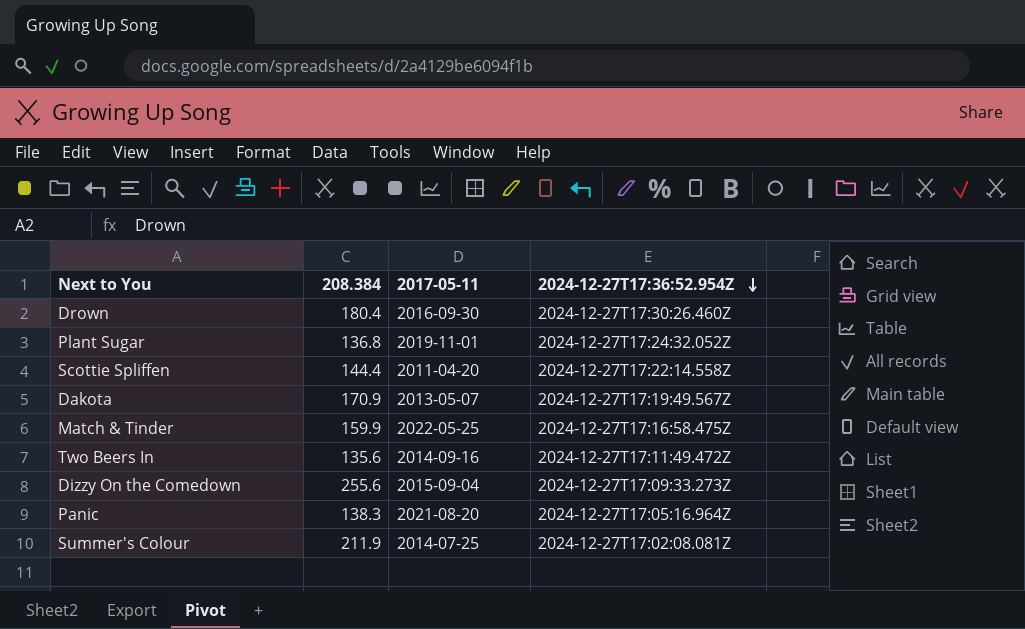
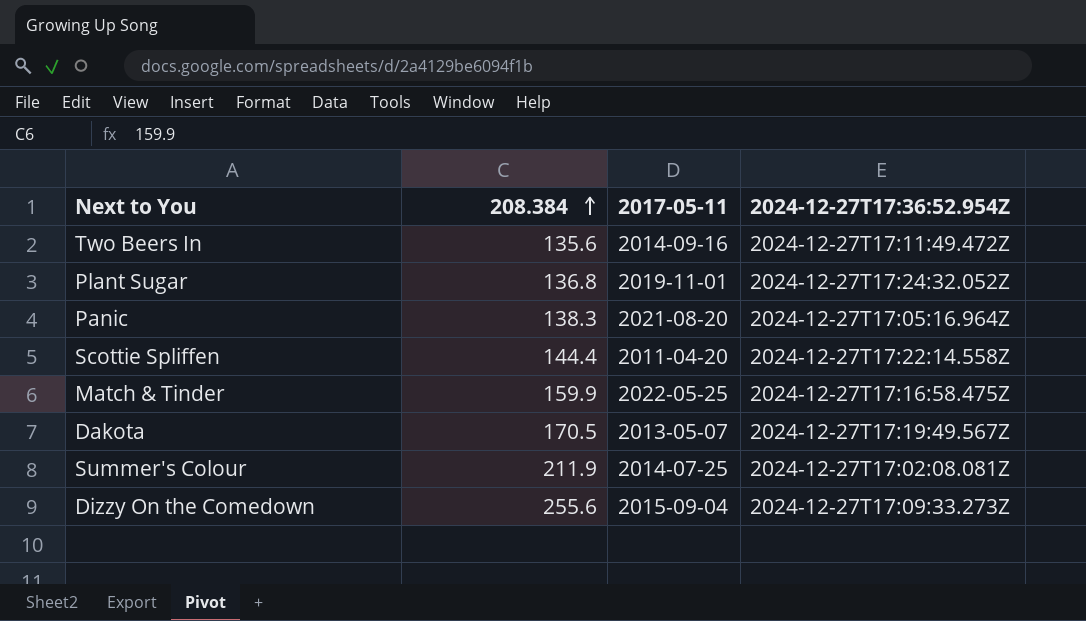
row order: 2024-12-27T17:36:52.954Z descending -> 208.384 ascending
row Drown: 180.4 | 2016-09-30 | 2024-12-27T17:30:26.460Z -> none
Dakota | 208.384: 170.9 -> 170.5

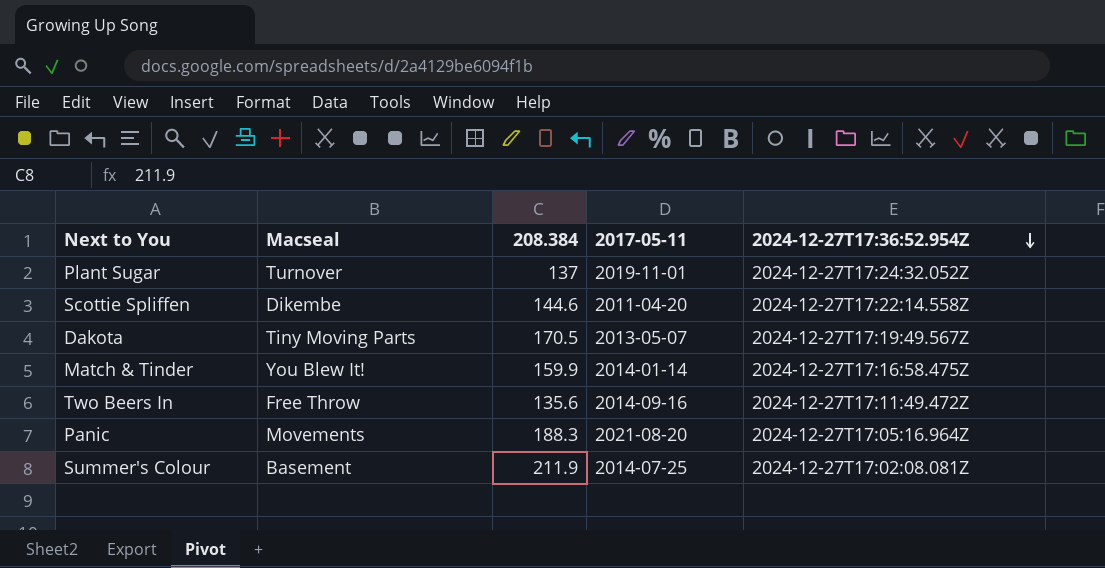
row order: 208.384 ascending -> 2024-12-27T17:36:52.954Z descending
column Macseal | position: none -> 2
row Dizzy On the Comedown: 255.6 | 2015-09-04 | 2024-12-27T17:09:33.273Z -> none
Plant Sugar | 208.384: 136.8 -> 137
Scottie Spliffen | 208.384: 144.4 -> 144.6
Match & Tinder | 2017-05-11: 2022-05-25 -> 2014-01-14
Panic | 208.384: 138.3 -> 188.3

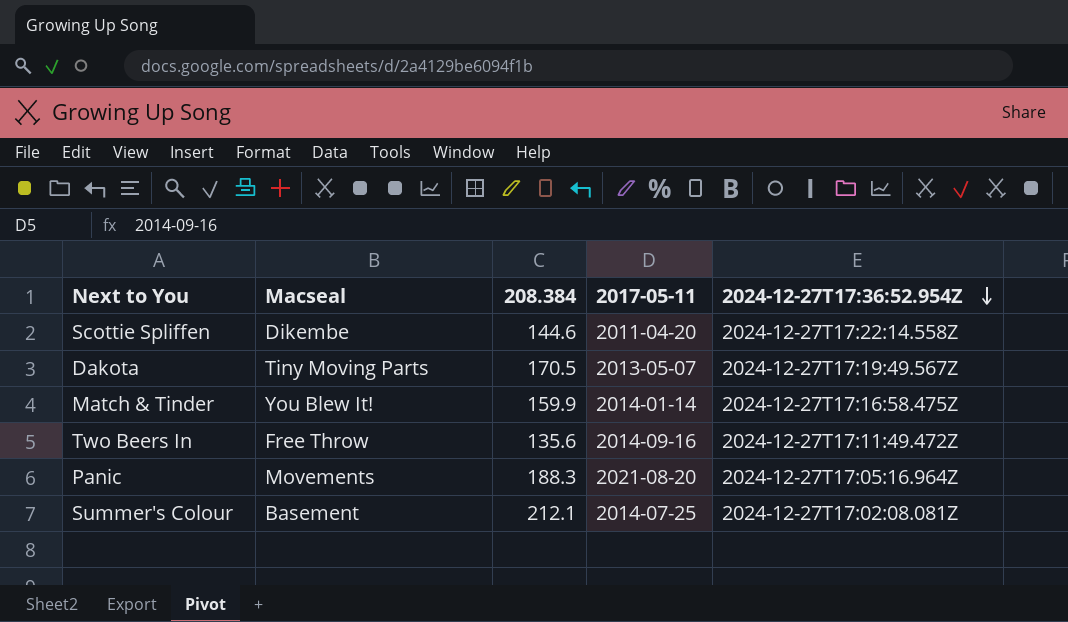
row Plant Sugar: Turnover | 137 | 2019-11-01 | 2024-12-27T17:24:32.052Z -> none
Summer's Colour | 208.384: 211.9 -> 212.1

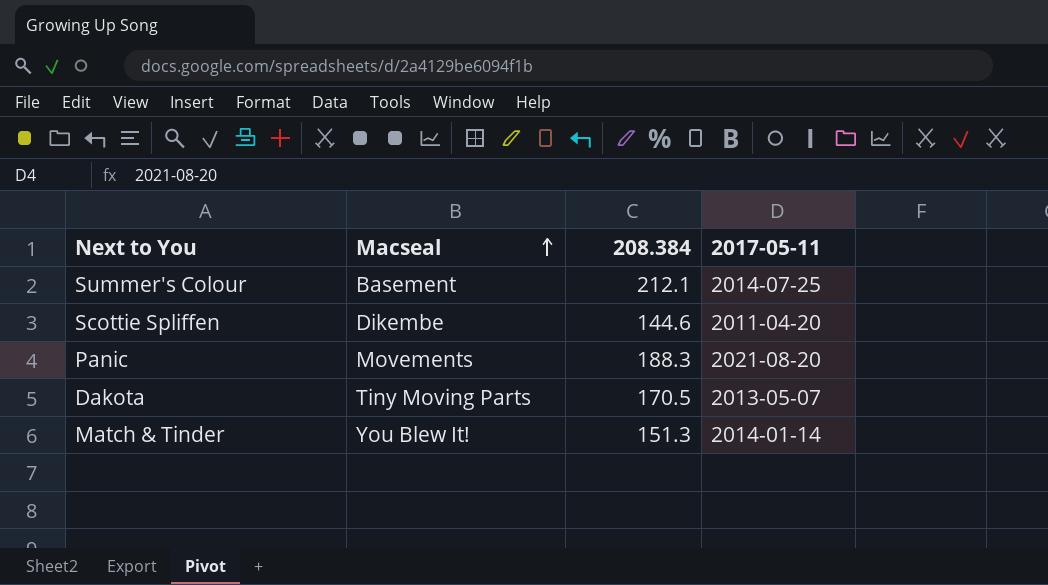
row order: 2024-12-27T17:36:52.954Z descending -> Macseal ascending
column 2024-12-27T17:36:52.954Z | position: 5 -> none
row Two Beers In: Free Throw | 135.6 | 2014-09-16 | 2024-12-27T17:11:49.472Z -> none
Match & Tinder | 208.384: 159.9 -> 151.3

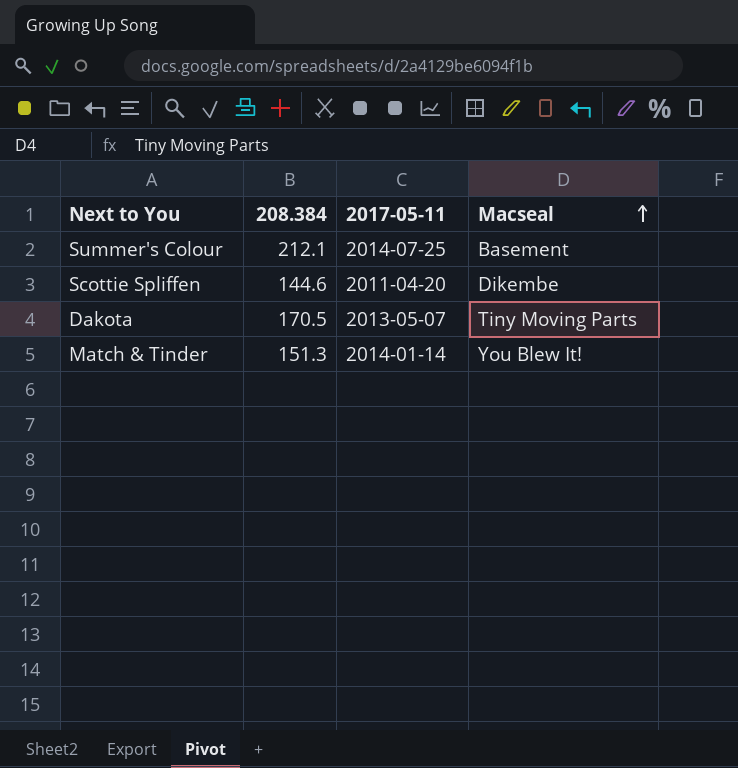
column Macseal | position: 2 -> 4
row Panic: Movements | 188.3 | 2021-08-20 -> none

